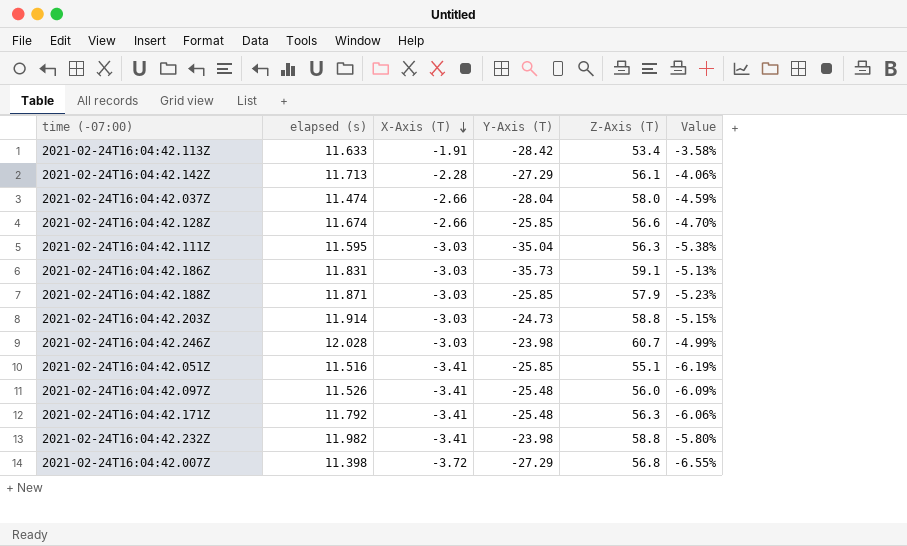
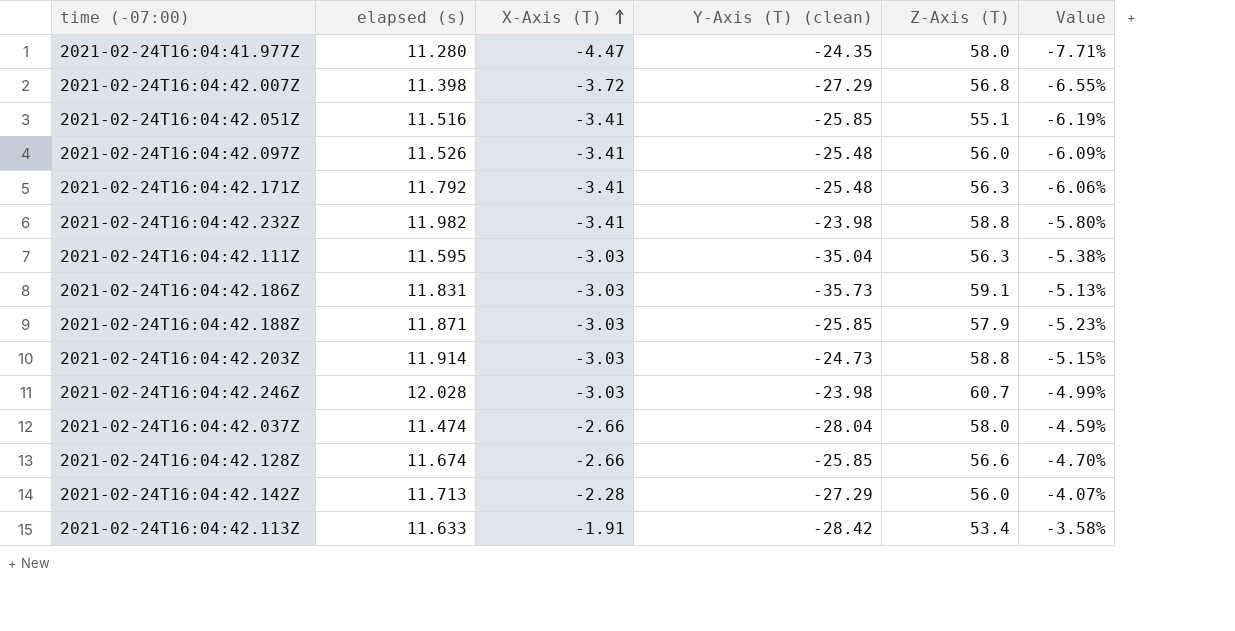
row order: X-Axis (T) descending -> X-Axis (T) ascending
column name: Y-Axis (T) -> Y-Axis (T) (clean)
row 2021-02-24T16:04:41.977Z: none -> 11.280 | -4.47 | -24.35 | 58.0 | -7.71%
2021-02-24T16:04:42.142Z | Z-Axis (T): 56.1 -> 56.0
2021-02-24T16:04:42.142Z | Value: -4.06% -> -4.07%

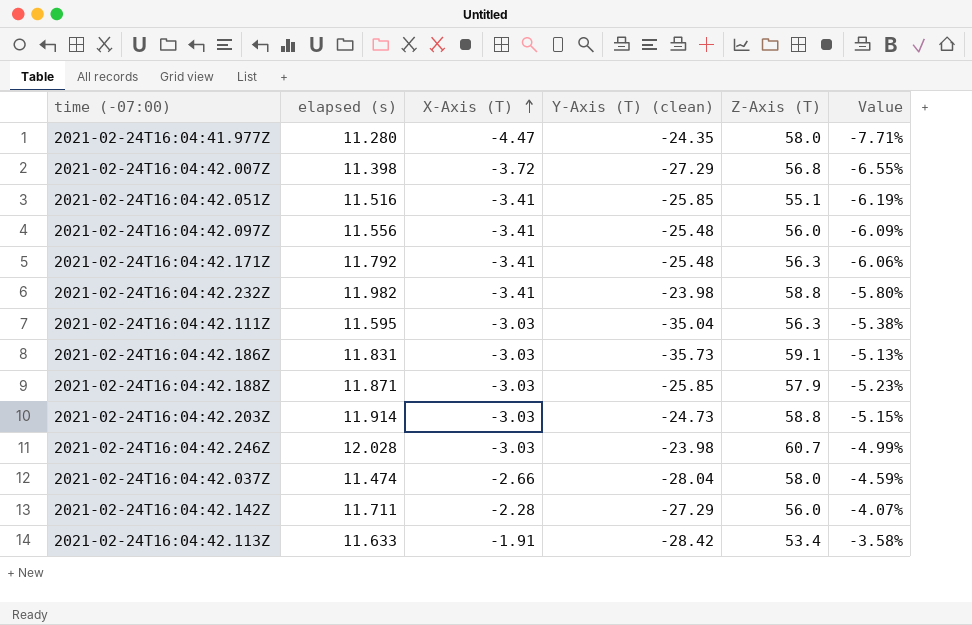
row 2021-02-24T16:04:42.128Z: 11.674 | -2.66 | -25.85 | 56.6 | -4.70% -> none
2021-02-24T16:04:42.097Z | elapsed (s): 11.526 -> 11.556
2021-02-24T16:04:42.142Z | elapsed (s): 11.713 -> 11.711

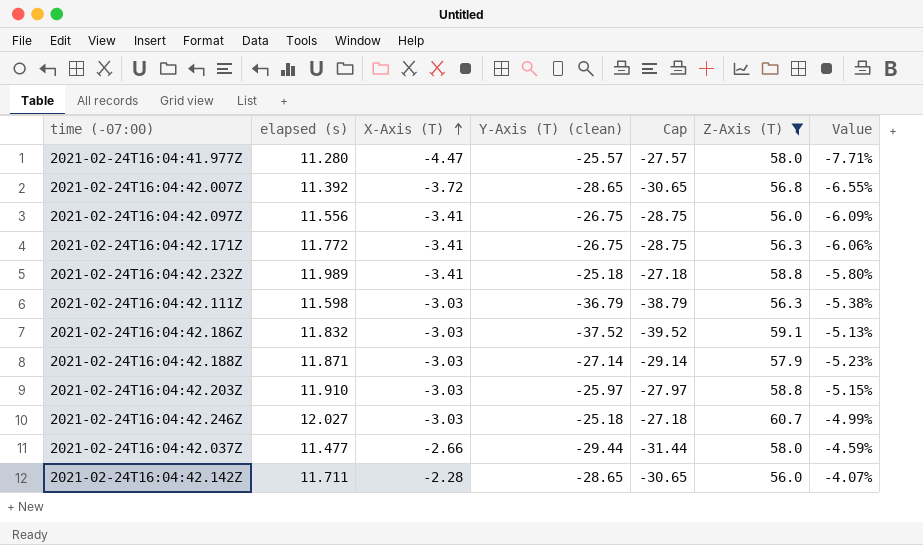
filter: none -> Z-Axis (T) >= 56.0
column Cap | formula: none -> [Y-Axis (T) (clean)] - 2
2021-02-24T16:04:41.977Z | Y-Axis (T) (clean): -24.35 -> -25.57
2021-02-24T16:04:42.007Z | elapsed (s): 11.398 -> 11.392
2021-02-24T16:04:42.007Z | Y-Axis (T) (clean): -27.29 -> -28.65
2021-02-24T16:04:42.097Z | Y-Axis (T) (clean): -25.48 -> -26.75
2021-02-24T16:04:42.171Z | elapsed (s): 11.792 -> 11.772
2021-02-24T16:04:42.171Z | Y-Axis (T) (clean): -25.48 -> -26.75
2021-02-24T16:04:42.232Z | elapsed (s): 11.982 -> 11.989
2021-02-24T16:04:42.232Z | Y-Axis (T) (clean): -23.98 -> -25.18
2021-02-24T16:04:42.111Z | elapsed (s): 11.595 -> 11.598
2021-02-24T16:04:42.111Z | Y-Axis (T) (clean): -35.04 -> -36.79
2021-02-24T16:04:42.186Z | elapsed (s): 11.831 -> 11.832
2021-02-24T16:04:42.186Z | Y-Axis (T) (clean): -35.73 -> -37.52
2021-02-24T16:04:42.188Z | Y-Axis (T) (clean): -25.85 -> -27.14
2021-02-24T16:04:42.203Z | elapsed (s): 11.914 -> 11.910
2021-02-24T16:04:42.203Z | Y-Axis (T) (clean): -24.73 -> -25.97
2021-02-24T16:04:42.246Z | elapsed (s): 12.028 -> 12.027
2021-02-24T16:04:42.246Z | Y-Axis (T) (clean): -23.98 -> -25.18
2021-02-24T16:04:42.037Z | elapsed (s): 11.474 -> 11.477
2021-02-24T16:04:42.037Z | Y-Axis (T) (clean): -28.04 -> -29.44
2021-02-24T16:04:42.142Z | Y-Axis (T) (clean): -27.29 -> -28.65

